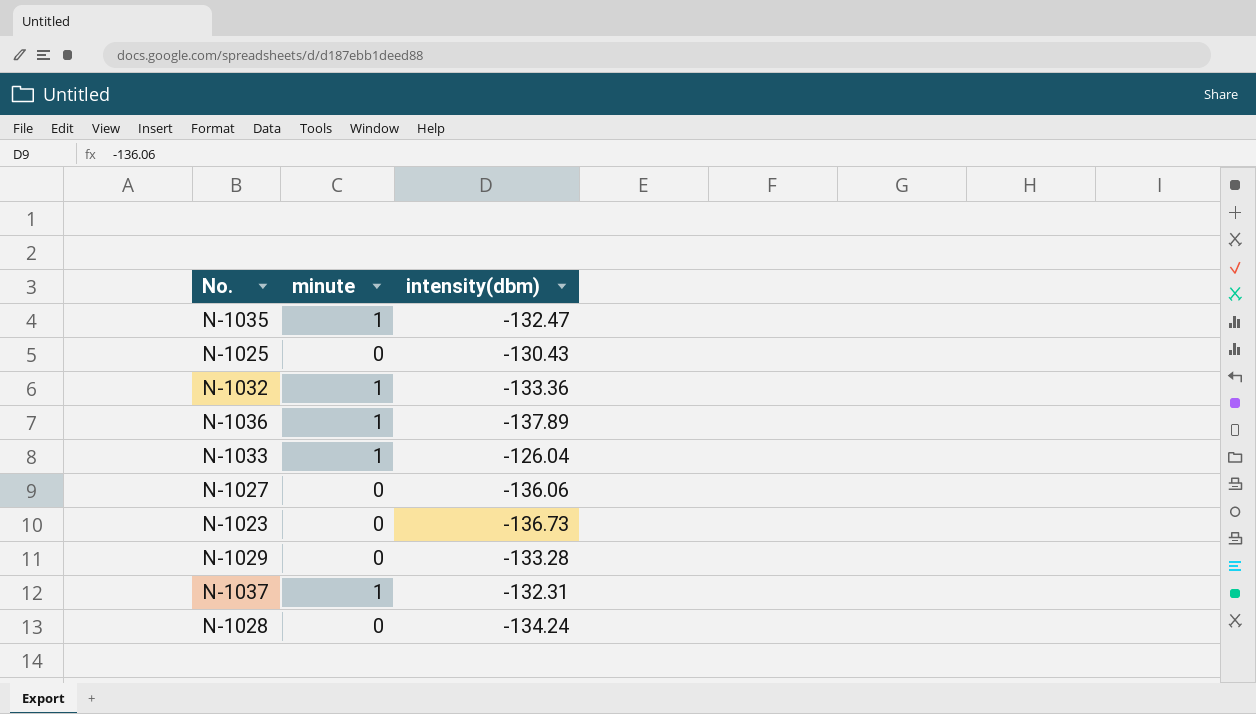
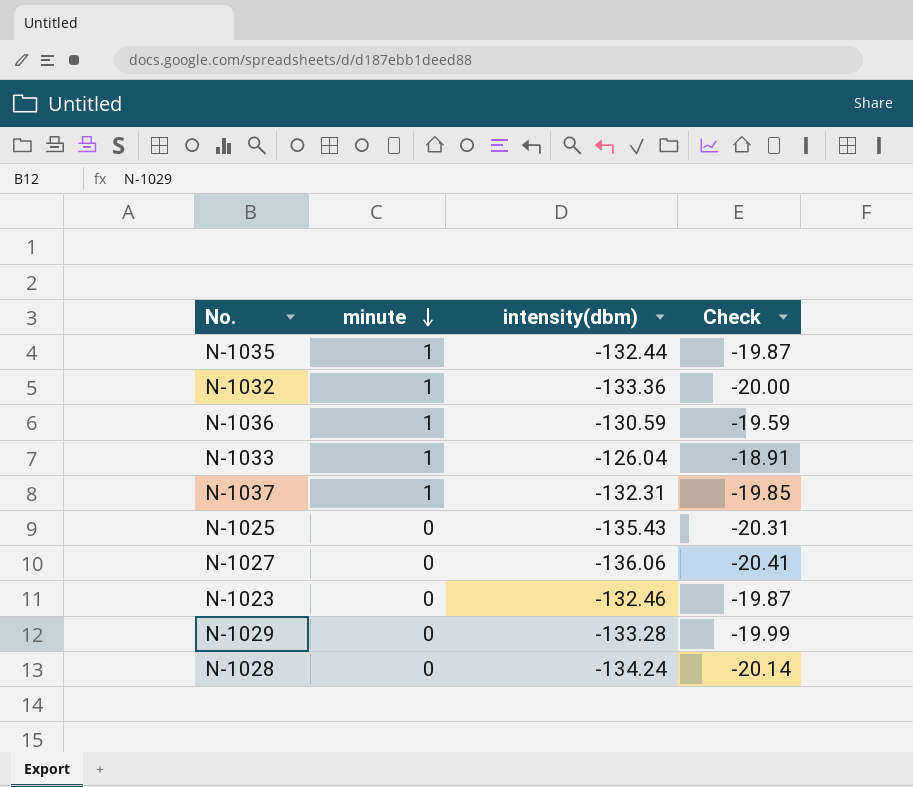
row order: none -> minute descending
column Check | formula: none -> [intensity(dbm)] * 0.15
N-1035 | intensity(dbm): -132.47 -> -132.44
N-1036 | intensity(dbm): -137.89 -> -130.59
N-1025 | intensity(dbm): -130.43 -> -135.43
N-1023 | intensity(dbm): -136.73 -> -132.46

